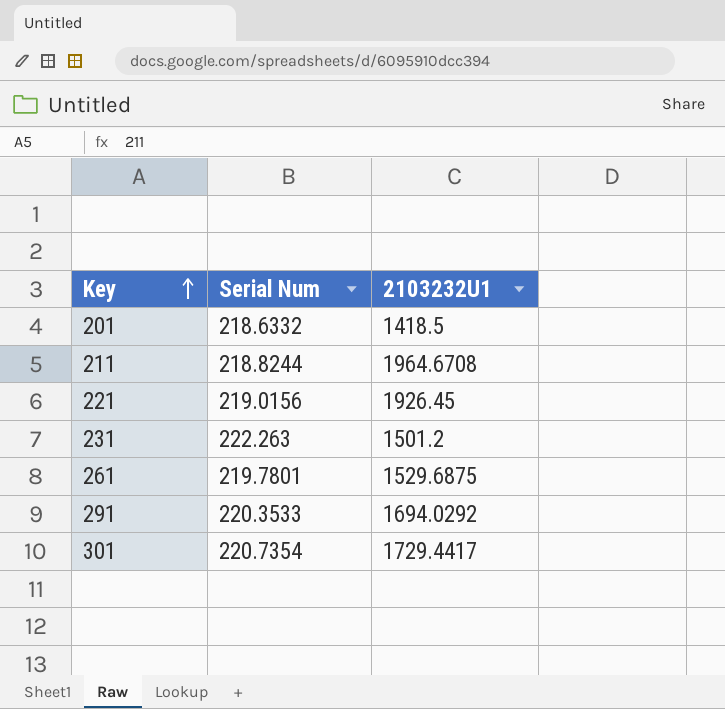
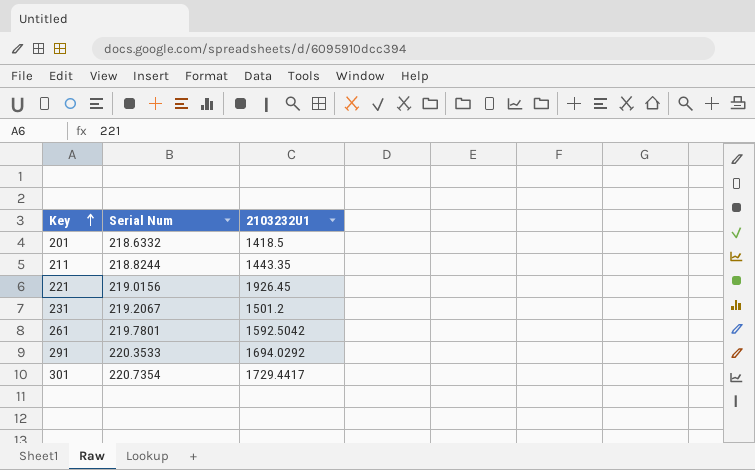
211 | 2103232U1: 1964.6708 -> 1443.35
231 | Serial Num: 222.263 -> 219.2067
261 | 2103232U1: 1529.6875 -> 1592.5042

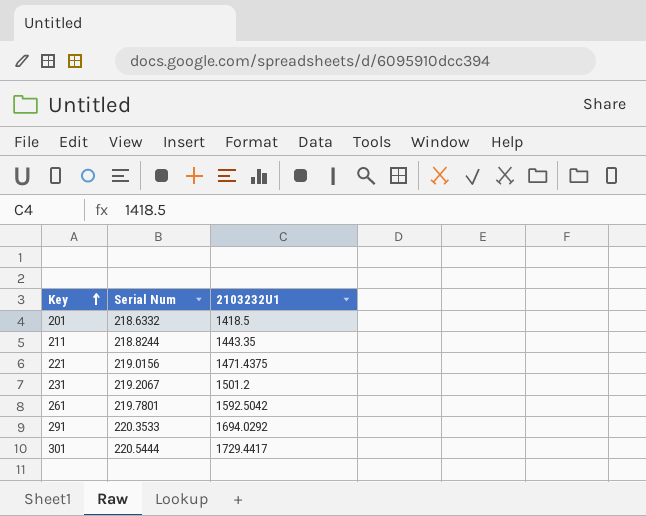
221 | 2103232U1: 1926.45 -> 1471.4375
301 | Serial Num: 220.7354 -> 220.5444

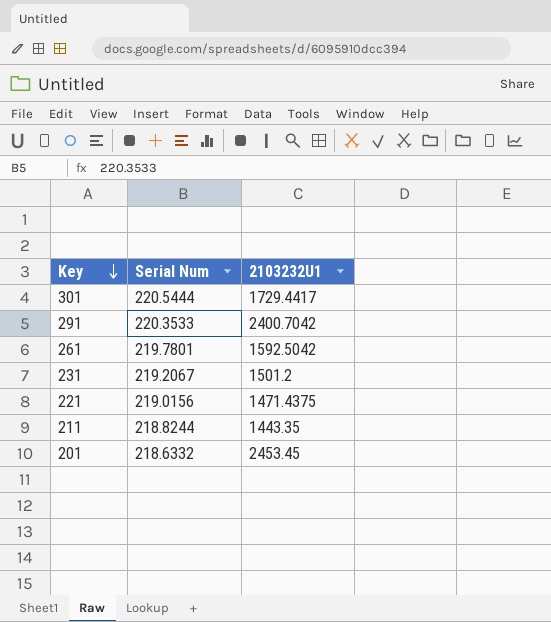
row order: Key ascending -> Key descending
291 | 2103232U1: 1694.0292 -> 2400.7042
201 | 2103232U1: 1418.5 -> 2453.45

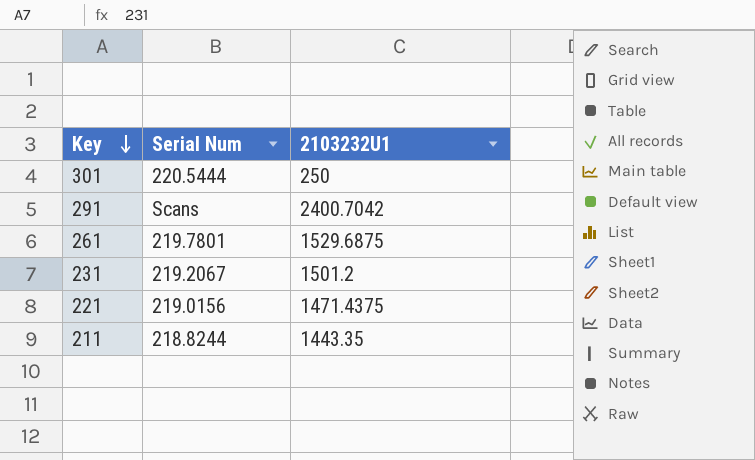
row 201: 218.6332 | 2453.45 -> none
301 | 2103232U1: 1729.4417 -> 250
291 | Serial Num: 220.3533 -> Scans
261 | 2103232U1: 1592.5042 -> 1529.6875

